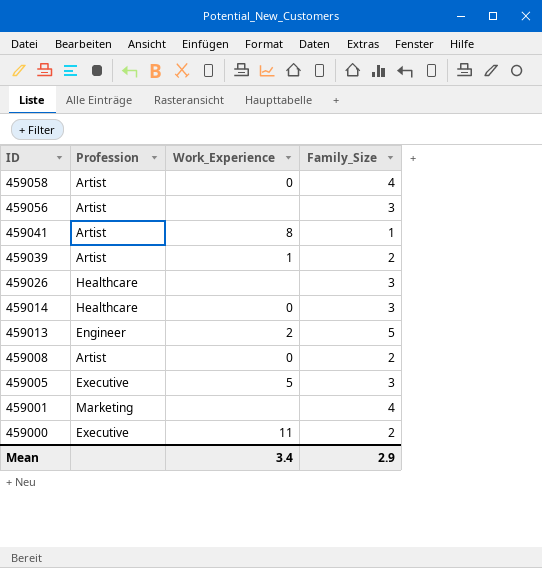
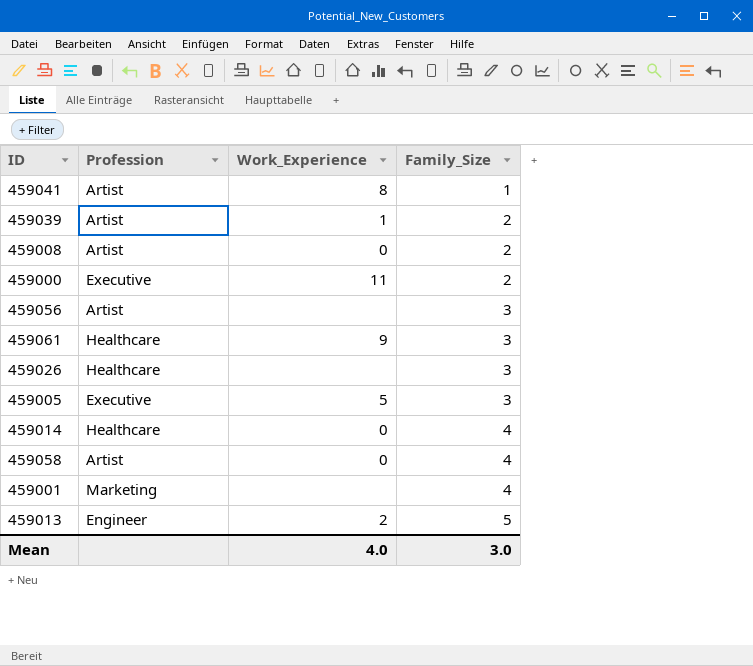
row order: ID descending -> Family_Size ascending
row 459061: none -> Healthcare | 9 | 3
459014 | Family_Size: 3 -> 4
Mean | Work_Experience: 3.4 -> 4.0
Mean | Family_Size: 2.9 -> 3.0

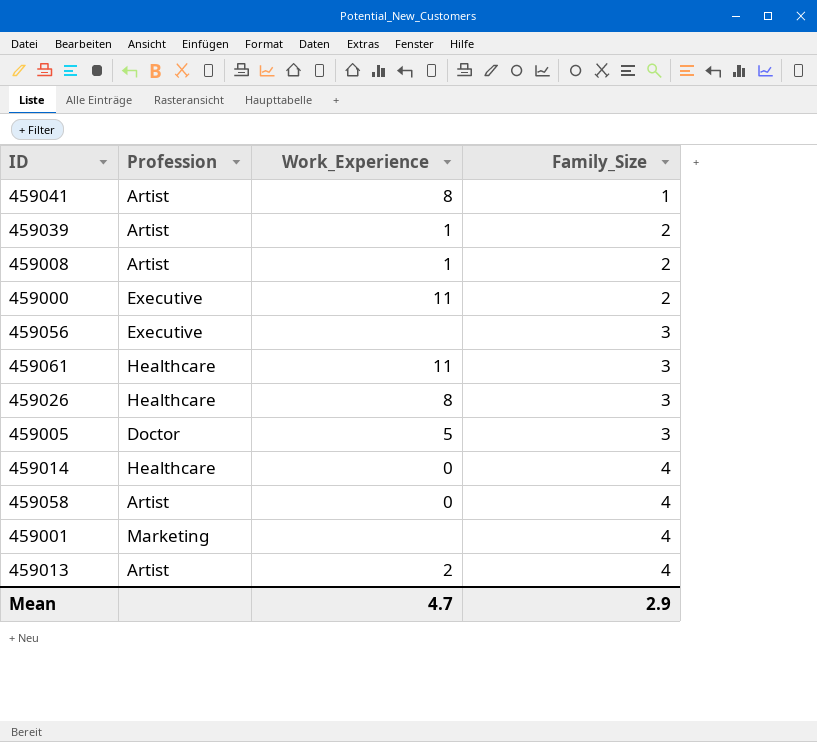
459008 | Work_Experience: 0 -> 1
459056 | Profession: Artist -> Executive
459061 | Work_Experience: 9 -> 11
459026 | Work_Experience: none -> 8
459005 | Profession: Executive -> Doctor
459013 | Profession: Engineer -> Artist
459013 | Family_Size: 5 -> 4
Mean | Work_Experience: 4.0 -> 4.7
Mean | Family_Size: 3.0 -> 2.9

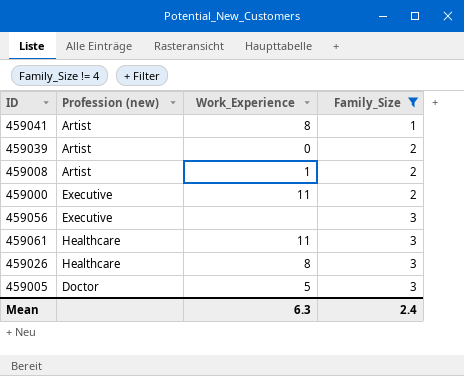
filter: none -> Family_Size != 4
column name: Profession -> Profession (new)
459039 | Work_Experience: 1 -> 0
Mean | Work_Experience: 4.7 -> 6.3
Mean | Family_Size: 2.9 -> 2.4

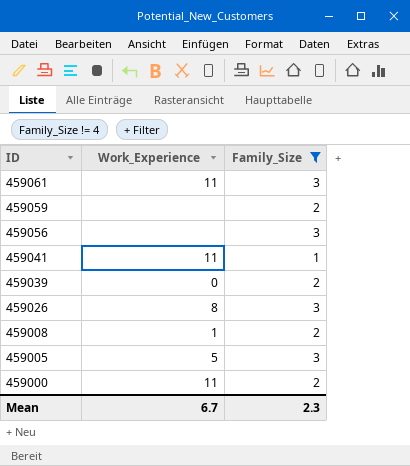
row order: Family_Size ascending -> ID descending
column Profession (new) | position: 2 -> none
row 459059: none -> none | 2
459041 | Work_Experience: 8 -> 11
Mean | Work_Experience: 6.3 -> 6.7
Mean | Family_Size: 2.4 -> 2.3

